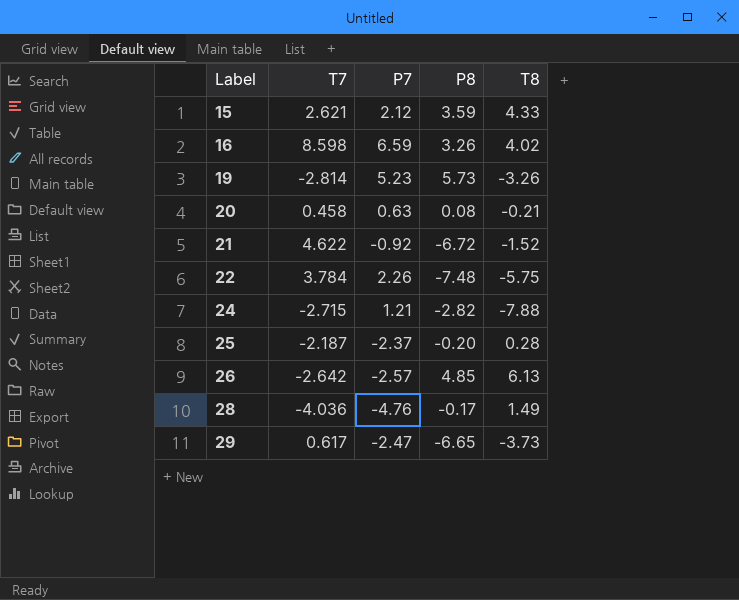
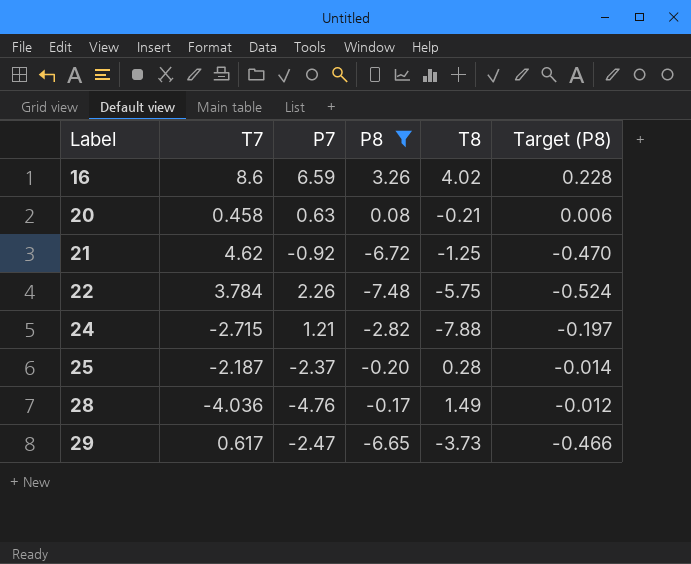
filter: none -> P8 <= 3.26
column Target (P8) | formula: none -> [P8] * 0.07
16 | T7: 8.598 -> 8.6
21 | T7: 4.622 -> 4.62
21 | T8: -1.52 -> -1.25

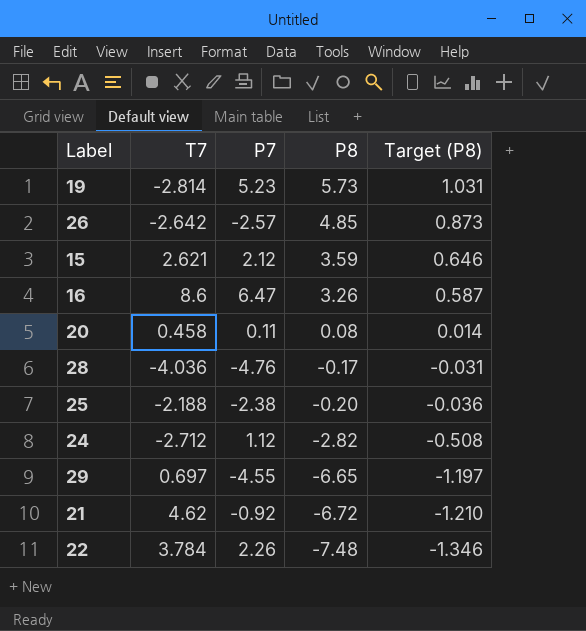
filter: P8 <= 3.26 -> none
row order: Label ascending -> P8 descending
column T8 | position: 5 -> none
column Target (P8) | formula: [P8] * 0.07 -> [P8] * 0.18
16 | P7: 6.59 -> 6.47
20 | P7: 0.63 -> 0.11
25 | T7: -2.187 -> -2.188
25 | P7: -2.37 -> -2.38
24 | T7: -2.715 -> -2.712
24 | P7: 1.21 -> 1.12
29 | T7: 0.617 -> 0.697
29 | P7: -2.47 -> -4.55

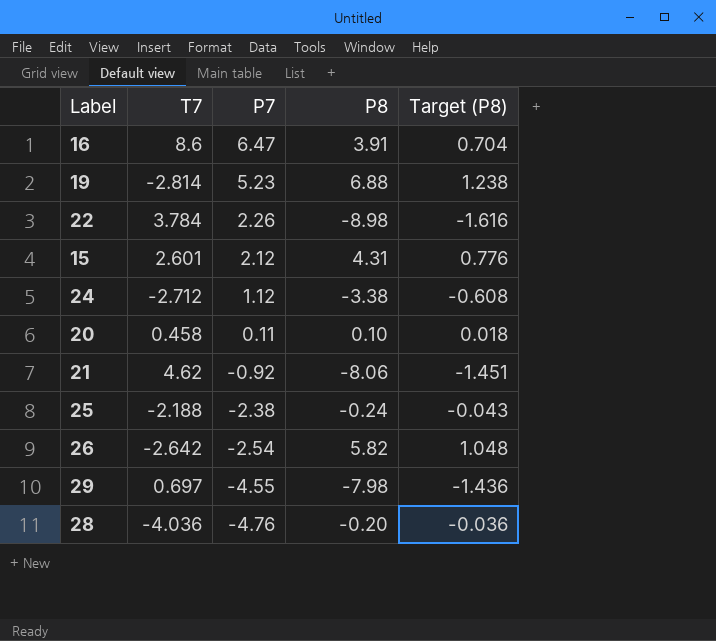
row order: P8 descending -> P7 descending
16 | P8: 3.26 -> 3.91
16 | Target (P8): 0.587 -> 0.704
19 | P8: 5.73 -> 6.88
19 | Target (P8): 1.031 -> 1.238
22 | P8: -7.48 -> -8.98
22 | Target (P8): -1.346 -> -1.616
15 | T7: 2.621 -> 2.601
15 | P8: 3.59 -> 4.31
15 | Target (P8): 0.646 -> 0.776
24 | P8: -2.82 -> -3.38
24 | Target (P8): -0.508 -> -0.608
20 | P8: 0.08 -> 0.10
20 | Target (P8): 0.014 -> 0.018
21 | P8: -6.72 -> -8.06
21 | Target (P8): -1.210 -> -1.451
25 | P8: -0.20 -> -0.24
25 | Target (P8): -0.036 -> -0.043
26 | P7: -2.57 -> -2.54
26 | P8: 4.85 -> 5.82
26 | Target (P8): 0.873 -> 1.048
29 | P8: -6.65 -> -7.98
29 | Target (P8): -1.197 -> -1.436
28 | P8: -0.17 -> -0.20
28 | Target (P8): -0.031 -> -0.036

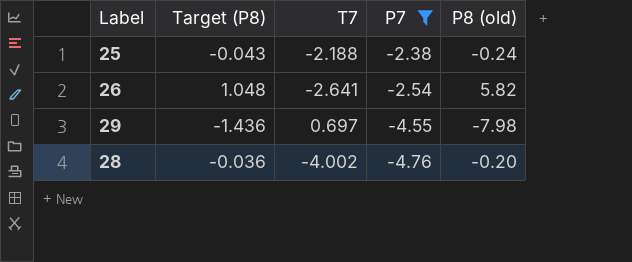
filter: none -> P7 <= -2.38
column Target (P8) | position: 5 -> 2
column name: P8 -> P8 (old)
26 | T7: -2.642 -> -2.641
28 | T7: -4.036 -> -4.002

